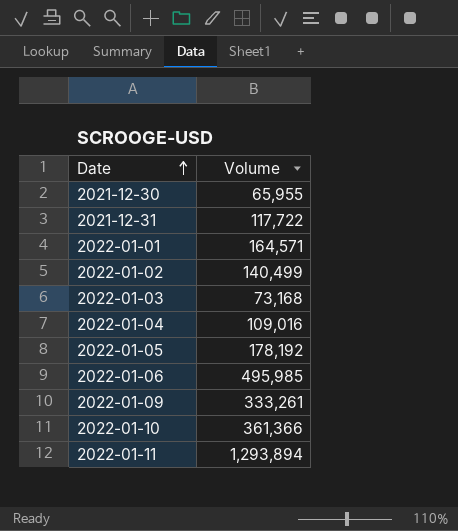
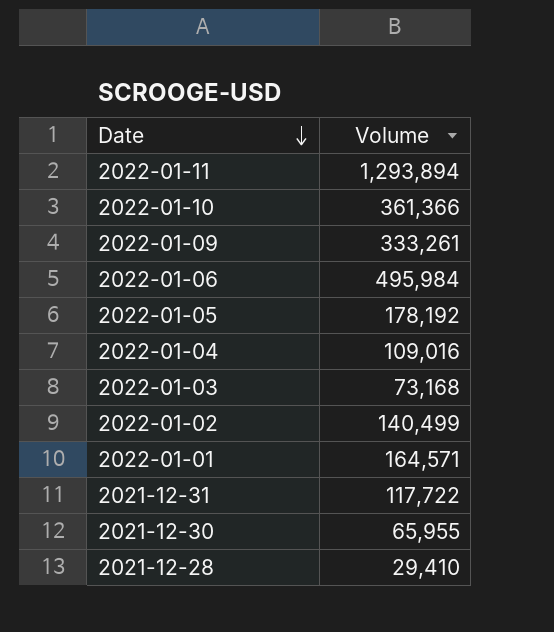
row order: Date ascending -> Date descending
2022-01-06 | Volume: 495,985 -> 495,984
row 2021-12-28: none -> 29,410

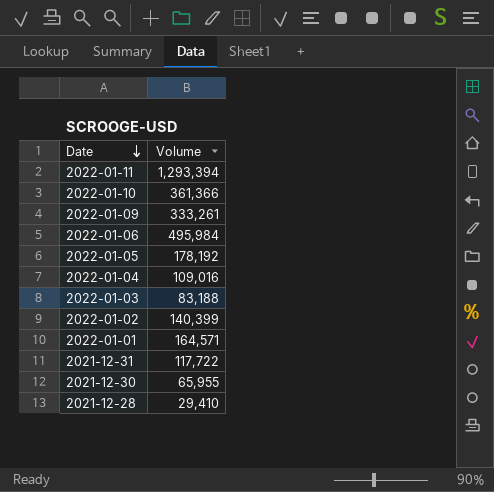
2022-01-11 | Volume: 1,293,894 -> 1,293,394
2022-01-03 | Volume: 73,168 -> 83,188
2022-01-02 | Volume: 140,499 -> 140,399

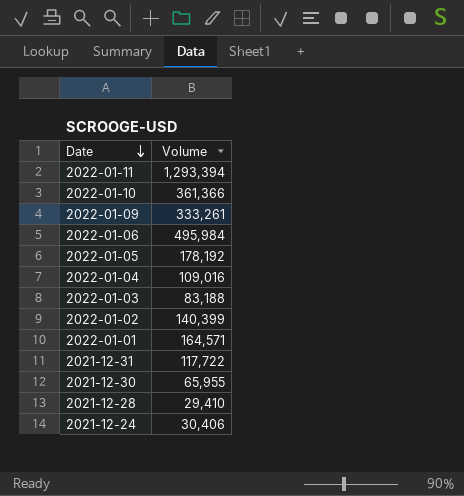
row 2021-12-24: none -> 30,406

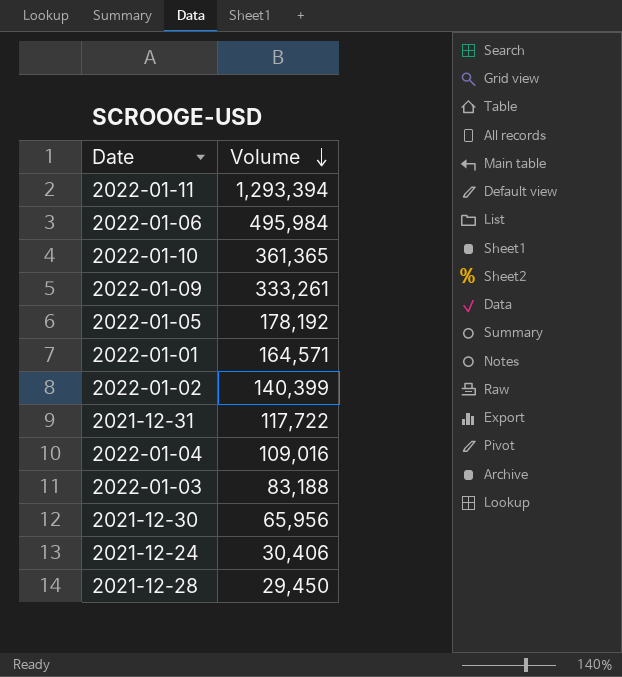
row order: Date descending -> Volume descending
2022-01-10 | Volume: 361,366 -> 361,365
2021-12-30 | Volume: 65,955 -> 65,956
2021-12-28 | Volume: 29,410 -> 29,450

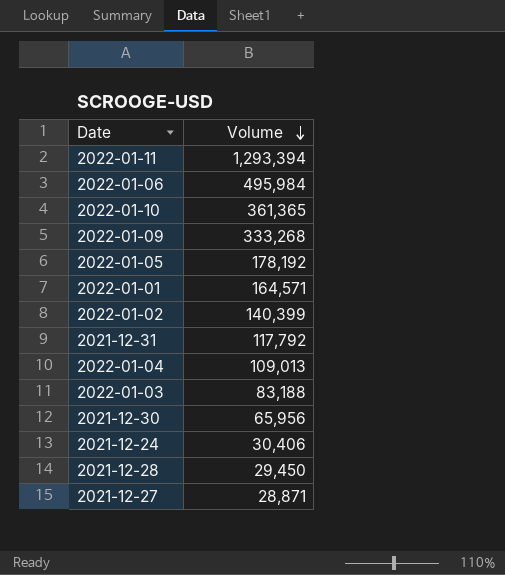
2022-01-09 | Volume: 333,261 -> 333,268
2021-12-31 | Volume: 117,722 -> 117,792
2022-01-04 | Volume: 109,016 -> 109,013
row 2021-12-27: none -> 28,871

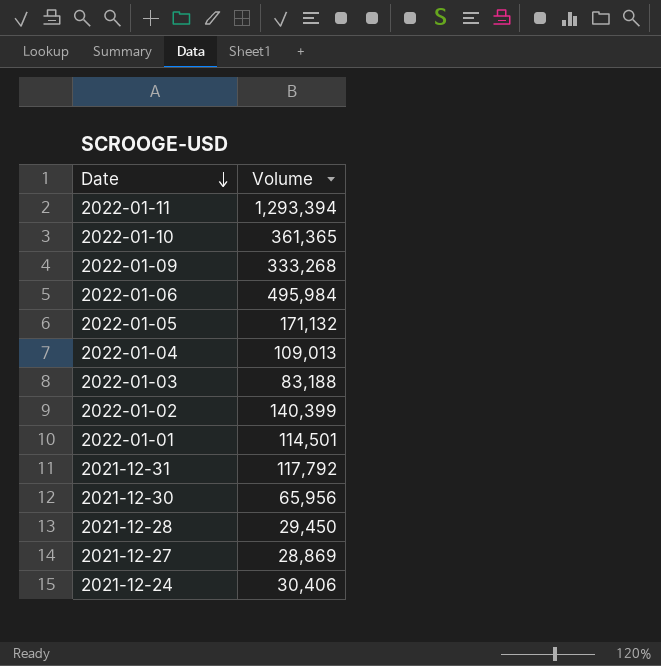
row order: Volume descending -> Date descending
2022-01-05 | Volume: 178,192 -> 171,132
2022-01-01 | Volume: 164,571 -> 114,501
2021-12-27 | Volume: 28,871 -> 28,869

